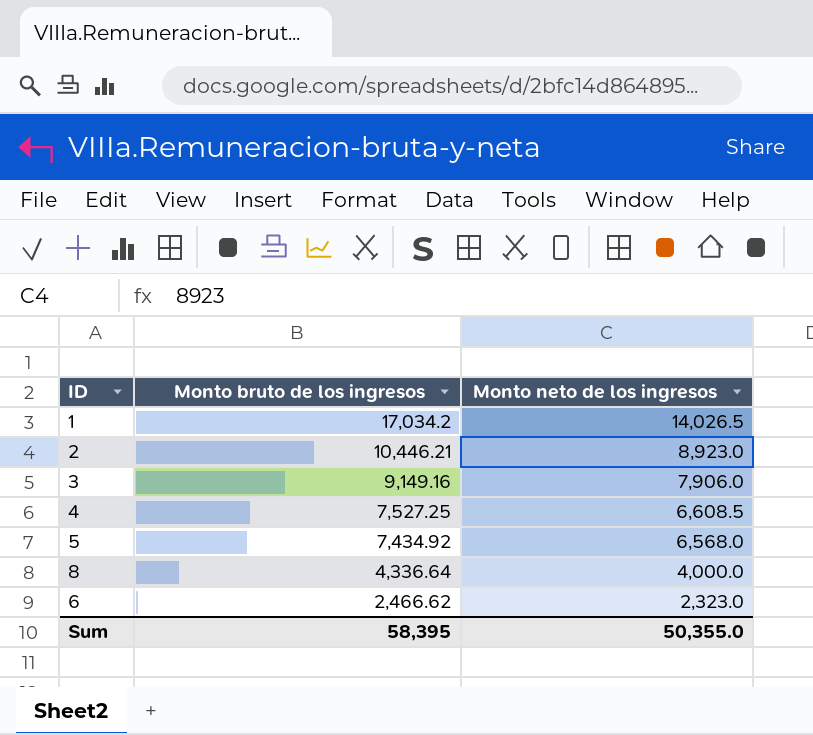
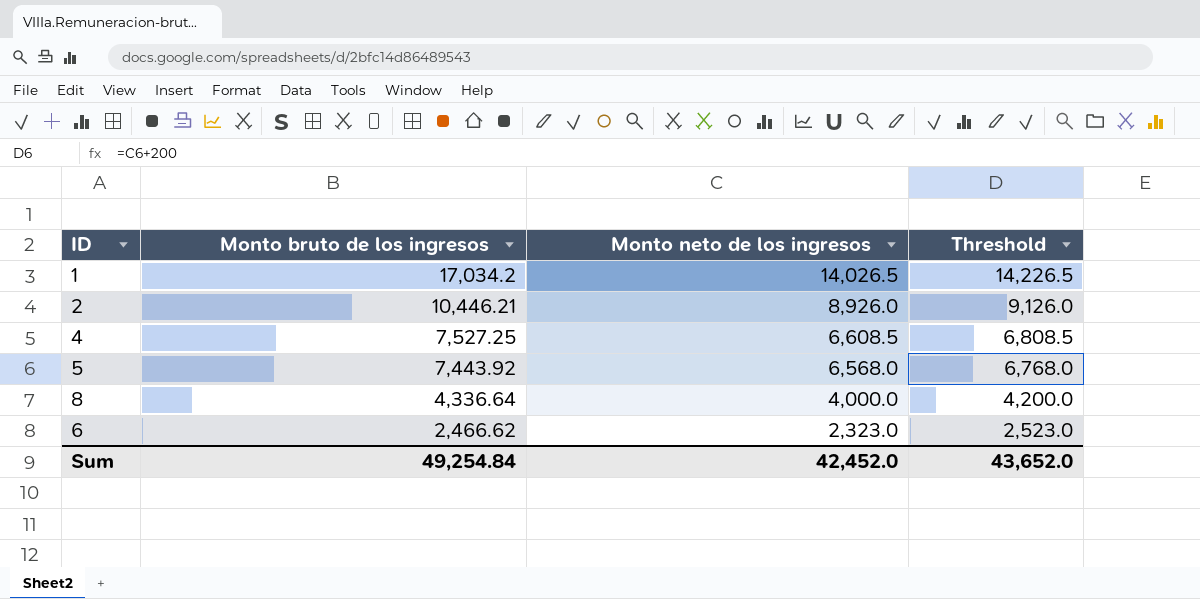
column Threshold | formula: none -> [Monto neto de los ingresos] + 200
row 3: 9,149.16 | 7,906.0 -> none
2 | Monto neto de los ingresos: 8,923.0 -> 8,926.0
5 | Monto bruto de los ingresos: 7,434.92 -> 7,443.92
Sum | Monto bruto de los ingresos: 58,395 -> 49,254.84
Sum | Monto neto de los ingresos: 50,355.0 -> 42,452.0

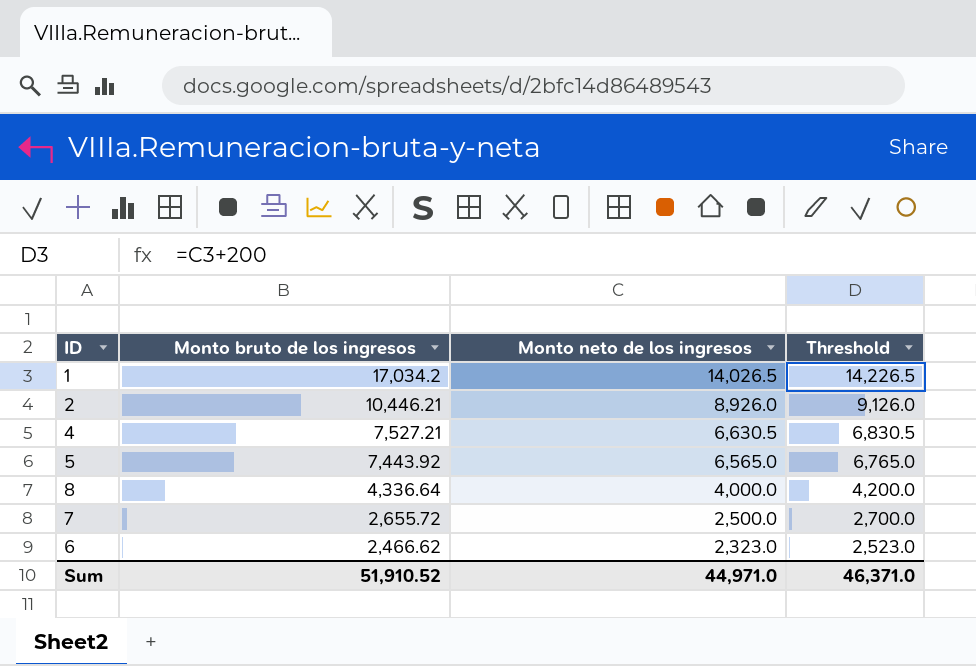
4 | Monto bruto de los ingresos: 7,527.25 -> 7,527.21
4 | Monto neto de los ingresos: 6,608.5 -> 6,630.5
4 | Threshold: 6,808.5 -> 6,830.5
5 | Monto neto de los ingresos: 6,568.0 -> 6,565.0
5 | Threshold: 6,768.0 -> 6,765.0
row 7: none -> 2,655.72 | 2,500.0 | 2,700.0
Sum | Monto bruto de los ingresos: 49,254.84 -> 51,910.52
Sum | Monto neto de los ingresos: 42,452.0 -> 44,971.0
Sum | Threshold: 43,652.0 -> 46,371.0

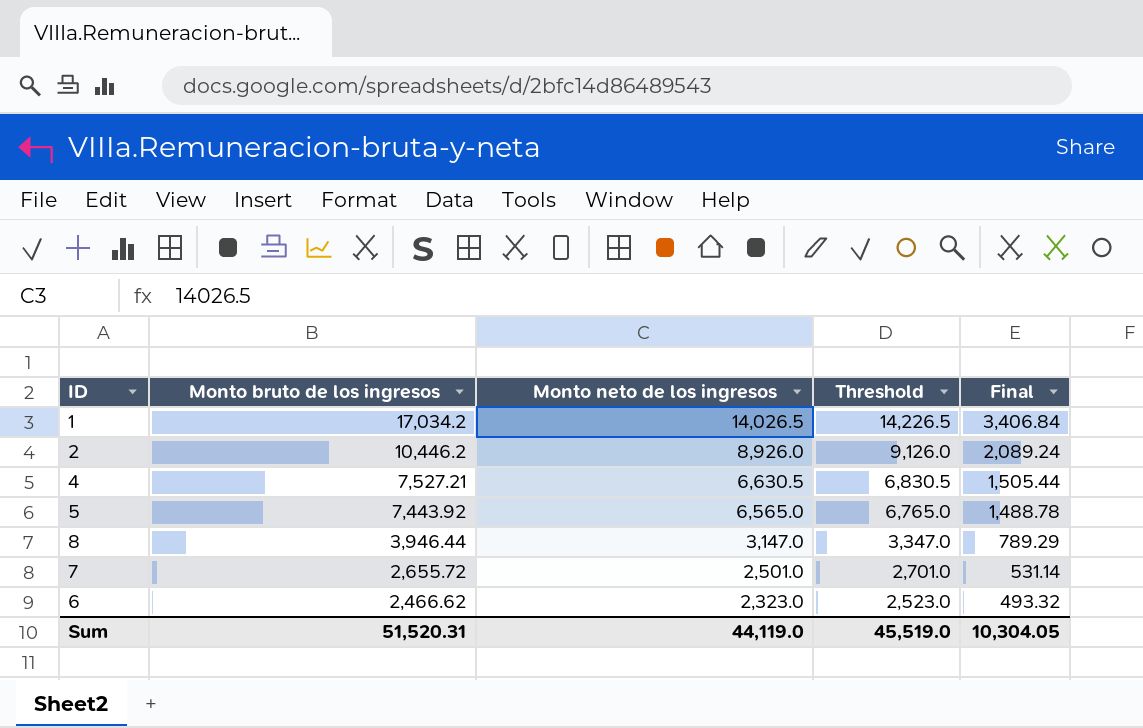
column Final | formula: none -> [Monto bruto de los ingresos] * 0.2
2 | Monto bruto de los ingresos: 10,446.21 -> 10,446.2
8 | Monto bruto de los ingresos: 4,336.64 -> 3,946.44
8 | Monto neto de los ingresos: 4,000.0 -> 3,147.0
8 | Threshold: 4,200.0 -> 3,347.0
7 | Monto neto de los ingresos: 2,500.0 -> 2,501.0
7 | Threshold: 2,700.0 -> 2,701.0
Sum | Monto bruto de los ingresos: 51,910.52 -> 51,520.31
Sum | Monto neto de los ingresos: 44,971.0 -> 44,119.0
Sum | Threshold: 46,371.0 -> 45,519.0

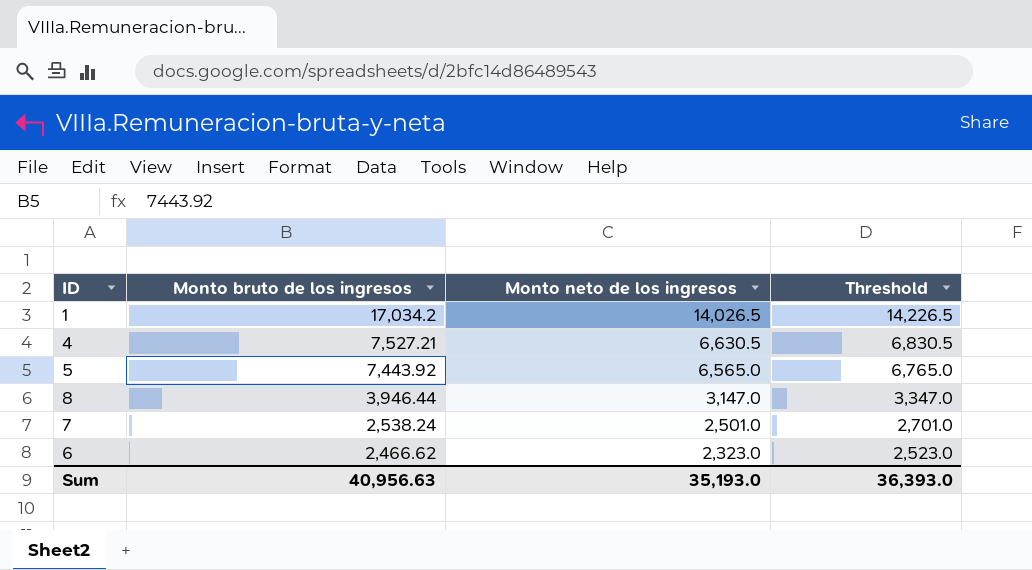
column Final | formula: [Monto bruto de los ingresos] * 0.2 -> none
row 2: 10,446.2 | 8,926.0 | 9,126.0 | 2,089.24 -> none
7 | Monto bruto de los ingresos: 2,655.72 -> 2,538.24
Sum | Monto bruto de los ingresos: 51,520.31 -> 40,956.63
Sum | Monto neto de los ingresos: 44,119.0 -> 35,193.0
Sum | Threshold: 45,519.0 -> 36,393.0

